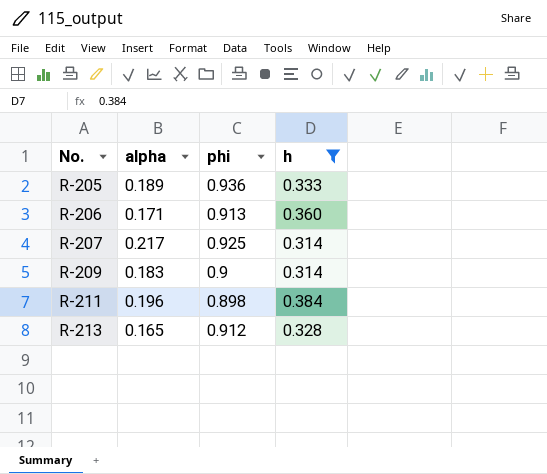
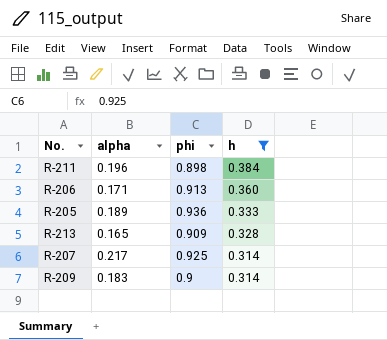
row order: No. ascending -> h descending
R-213 | phi: 0.912 -> 0.909

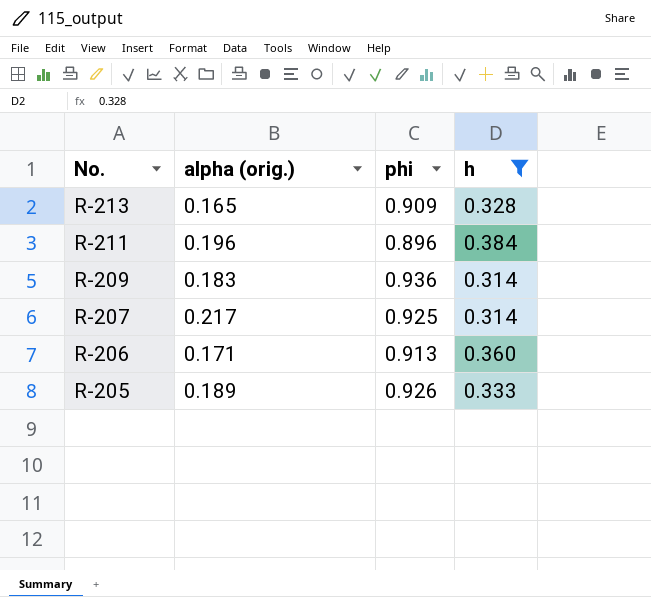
row order: h descending -> No. descending
column name: alpha -> alpha (orig.)
R-211 | phi: 0.898 -> 0.896
R-209 | phi: 0.9 -> 0.936
R-205 | phi: 0.936 -> 0.926

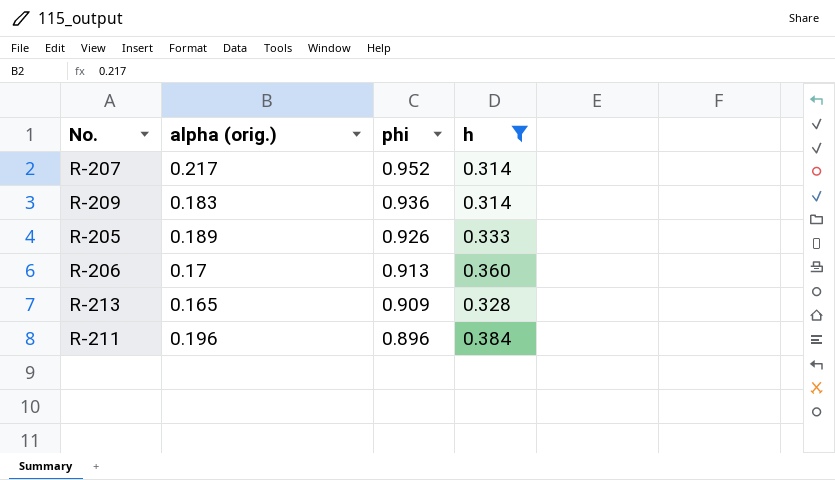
row order: No. descending -> phi descending
R-207 | phi: 0.925 -> 0.952
R-206 | alpha (orig.): 0.171 -> 0.17

